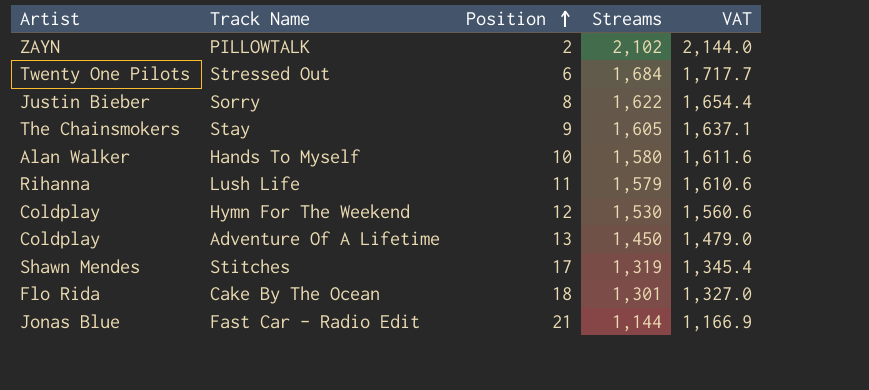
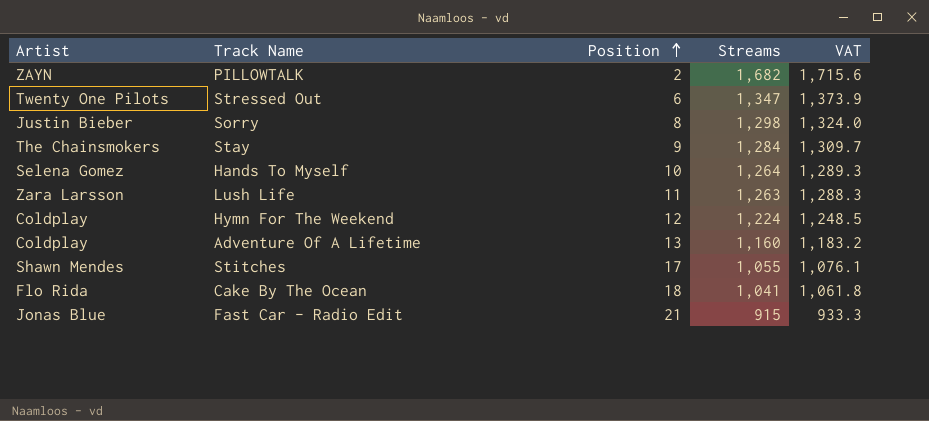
PILLOWTALK | Streams: 2,102 -> 1,682
PILLOWTALK | VAT: 2,144.0 -> 1,715.6
Stressed Out | Streams: 1,684 -> 1,347
Stressed Out | VAT: 1,717.7 -> 1,373.9
Sorry | Streams: 1,622 -> 1,298
Sorry | VAT: 1,654.4 -> 1,324.0
Stay | Streams: 1,605 -> 1,284
Stay | VAT: 1,637.1 -> 1,309.7
Hands To Myself | Artist: Alan Walker -> Selena Gomez
Hands To Myself | Streams: 1,580 -> 1,264
Hands To Myself | VAT: 1,611.6 -> 1,289.3
Lush Life | Artist: Rihanna -> Zara Larsson
Lush Life | Streams: 1,579 -> 1,263
Lush Life | VAT: 1,610.6 -> 1,288.3
Hymn For The Weekend | Streams: 1,530 -> 1,224
Hymn For The Weekend | VAT: 1,560.6 -> 1,248.5
Adventure Of A Lifetime | Streams: 1,450 -> 1,160
Adventure Of A Lifetime | VAT: 1,479.0 -> 1,183.2
Stitches | Streams: 1,319 -> 1,055
Stitches | VAT: 1,345.4 -> 1,076.1
Cake By The Ocean | Streams: 1,301 -> 1,041
Cake By The Ocean | VAT: 1,327.0 -> 1,061.8
Fast Car - Radio Edit | Streams: 1,144 -> 915
Fast Car - Radio Edit | VAT: 1,166.9 -> 933.3

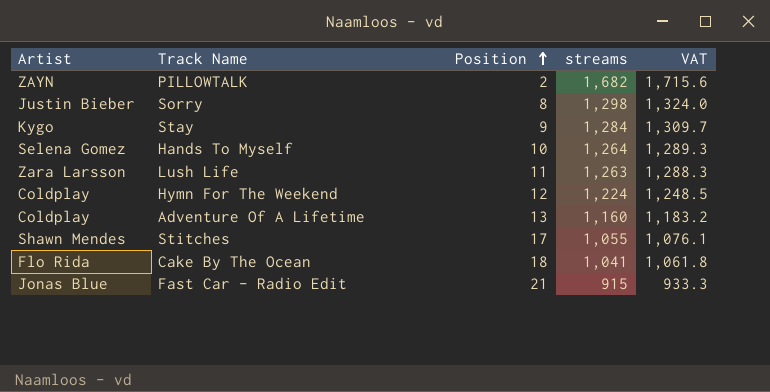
column name: Streams -> streams
row Stressed Out: Twenty One Pilots | 6 | 1,347 | 1,373.9 -> none
Stay | Artist: The Chainsmokers -> Kygo

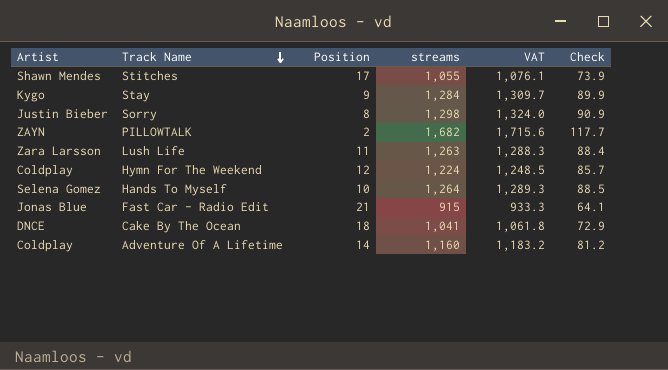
row order: Position ascending -> Track Name descending
column Check | formula: none -> [streams] * 0.07
Cake By The Ocean | Artist: Flo Rida -> DNCE
Adventure Of A Lifetime | Position: 13 -> 14

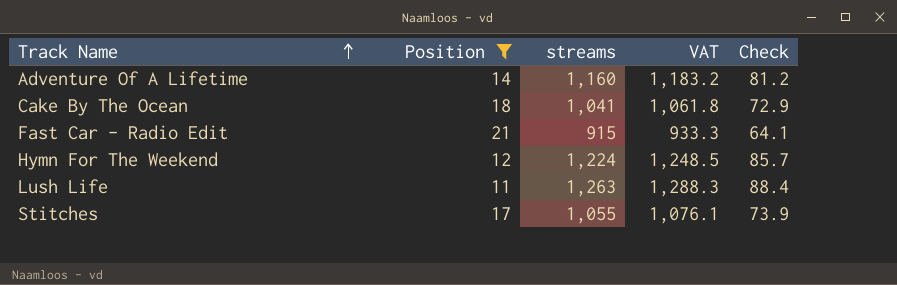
filter: none -> Position >= 11
row order: Track Name descending -> Track Name ascending
column Artist | position: 1 -> none

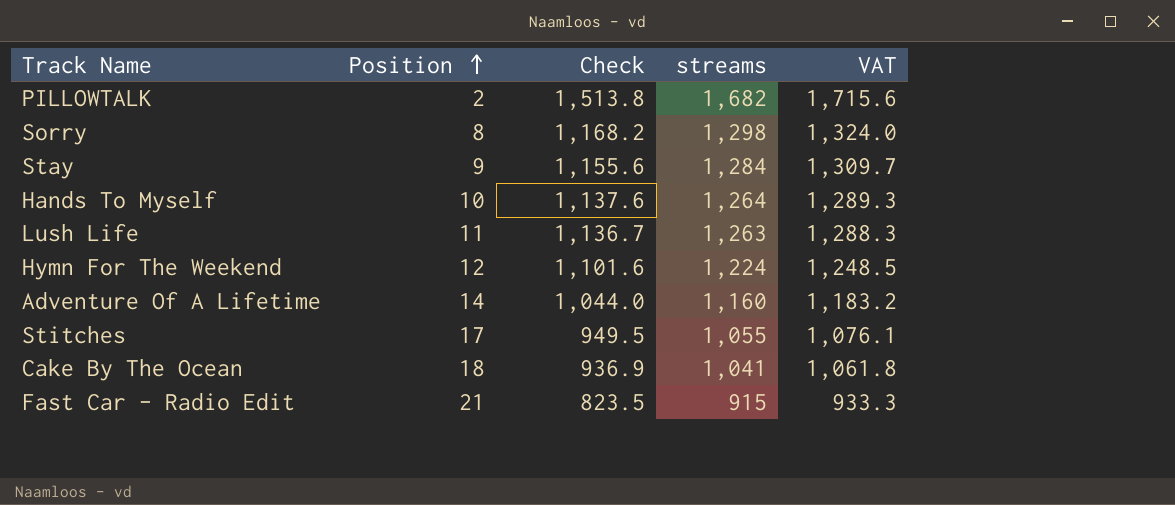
filter: Position >= 11 -> none
row order: Track Name ascending -> Position ascending
column Check | formula: [streams] * 0.07 -> [streams] * 0.9
column Check | position: 5 -> 3

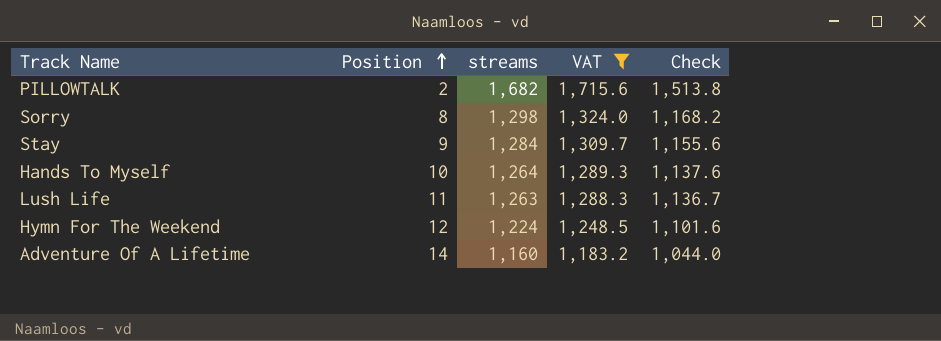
filter: none -> VAT >= 1,183.2
column Check | position: 3 -> 5

